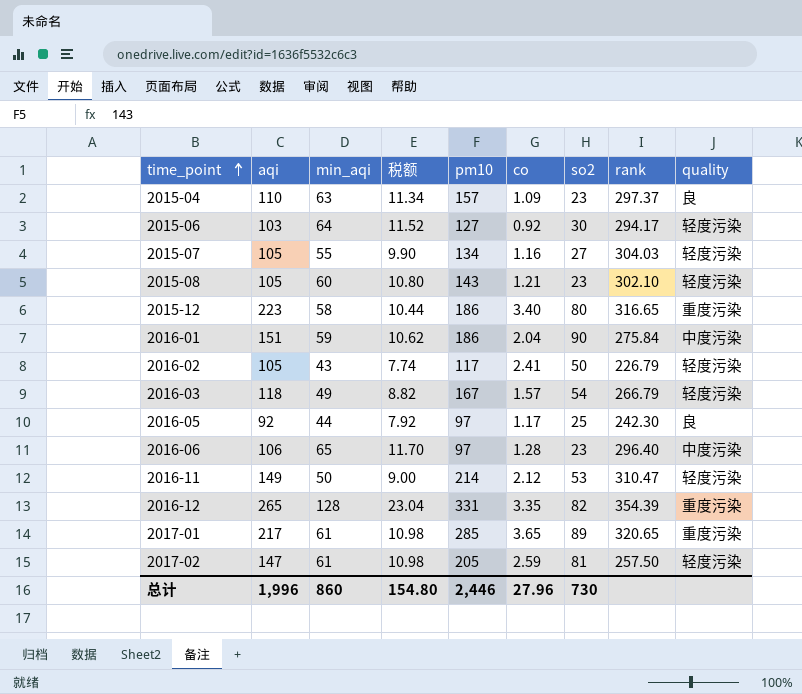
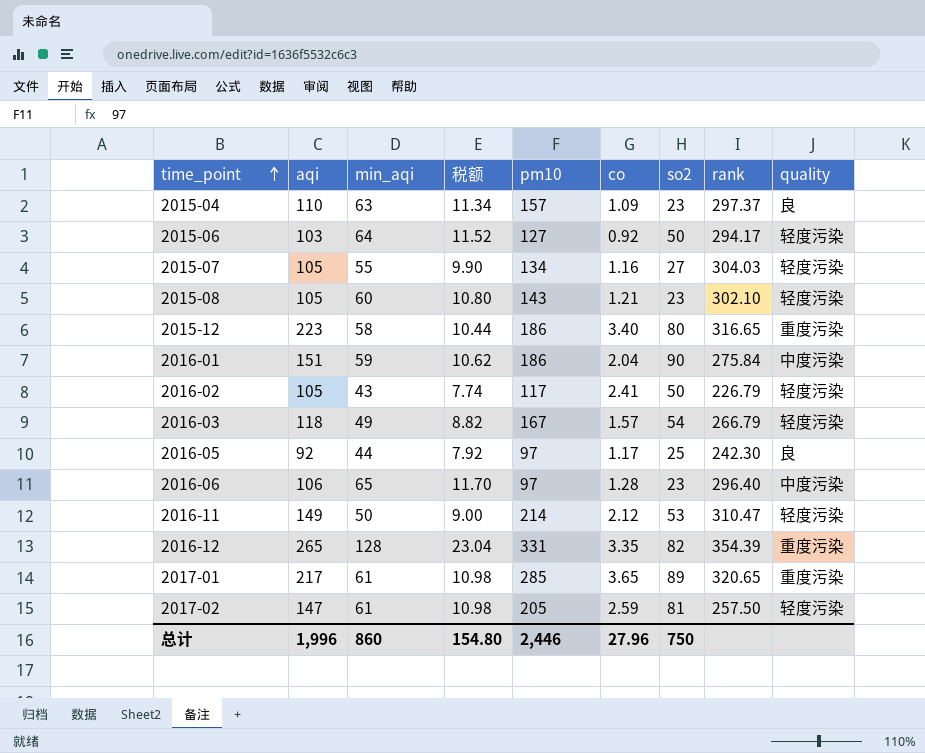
2015-06 | so2: 30 -> 50
总计 | so2: 730 -> 750

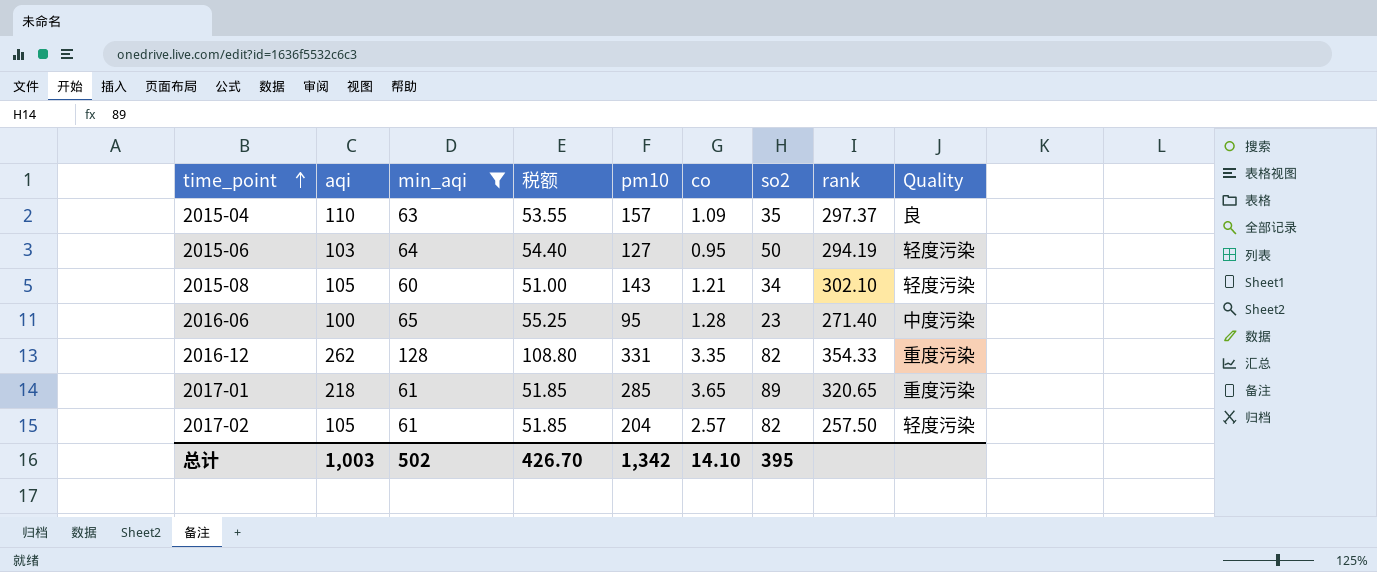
filter: none -> min_aqi >= 60
column 税额 | formula: [min_aqi] * 0.18 -> [min_aqi] * 0.85
column name: quality -> Quality
2015-04 | so2: 23 -> 35
2015-06 | co: 0.92 -> 0.95
2015-06 | rank: 294.17 -> 294.19
2015-08 | so2: 23 -> 34
2016-06 | aqi: 106 -> 100
2016-06 | pm10: 97 -> 95
2016-06 | rank: 296.40 -> 271.40
2016-12 | aqi: 265 -> 262
2016-12 | rank: 354.39 -> 354.33
2017-01 | aqi: 217 -> 218
2017-02 | aqi: 147 -> 105
2017-02 | pm10: 205 -> 204
2017-02 | co: 2.59 -> 2.57
2017-02 | so2: 81 -> 82
总计 | aqi: 1,996 -> 1,003
总计 | min_aqi: 860 -> 502
总计 | 税额: 154.80 -> 426.70
总计 | pm10: 2,446 -> 1,342
总计 | co: 27.96 -> 14.10
总计 | so2: 750 -> 395

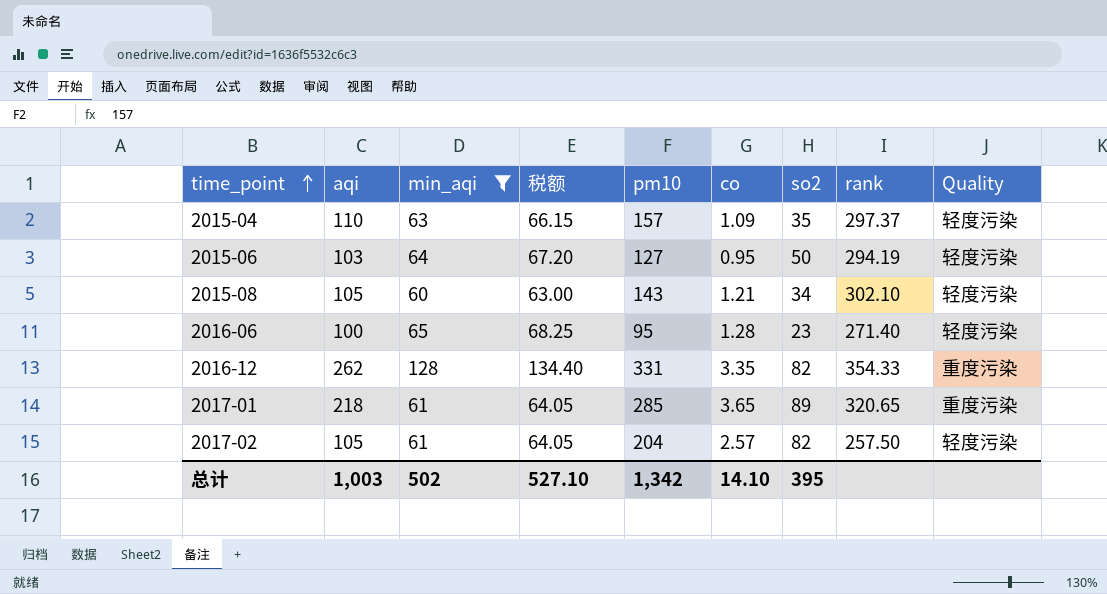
column 税额 | formula: [min_aqi] * 0.85 -> [min_aqi] * 1.05
2015-04 | Quality: 良 -> 轻度污染
2016-06 | Quality: 中度污染 -> 轻度污染
总计 | 税额: 426.70 -> 527.10

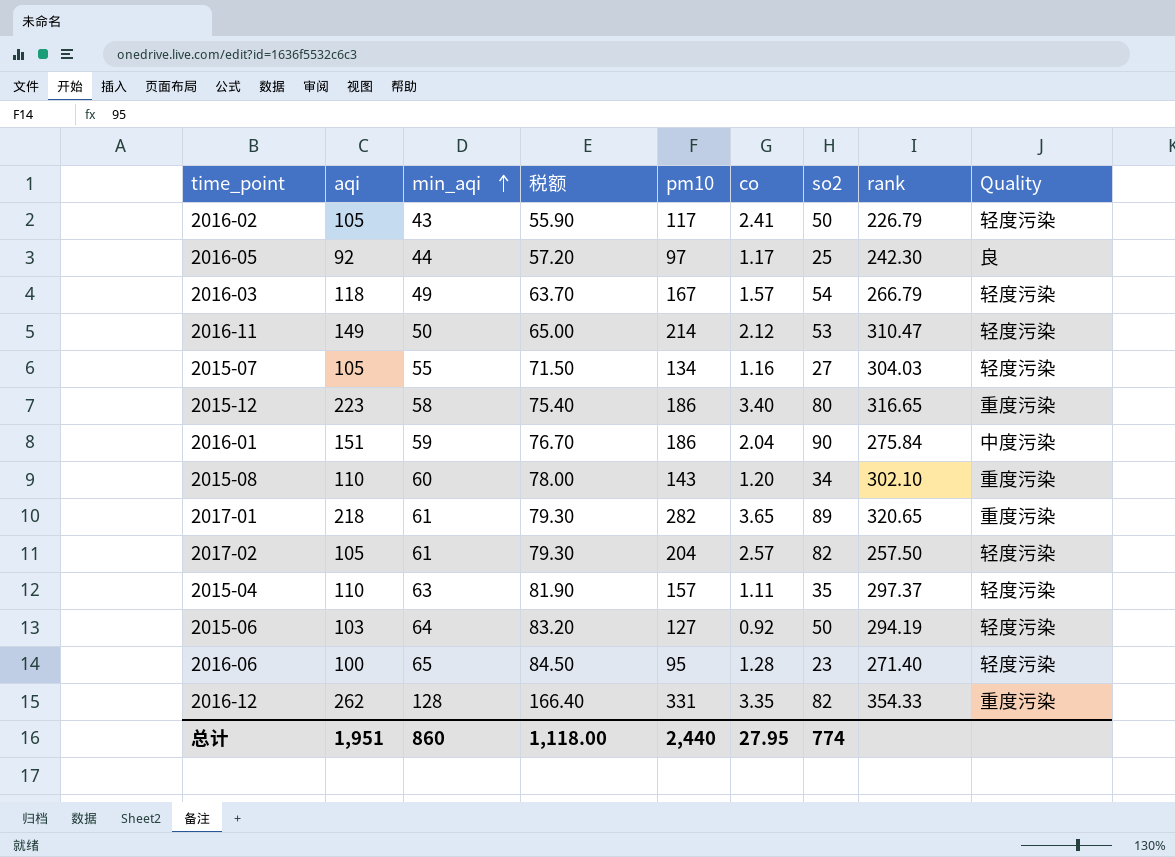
filter: min_aqi >= 60 -> none
row order: time_point ascending -> min_aqi ascending
column 税额 | formula: [min_aqi] * 1.05 -> [min_aqi] * 1.3
2015-08 | aqi: 105 -> 110
2015-08 | co: 1.21 -> 1.20
2015-08 | Quality: 轻度污染 -> 重度污染
2017-01 | pm10: 285 -> 282
2015-04 | co: 1.09 -> 1.11
2015-06 | co: 0.95 -> 0.92
总计 | aqi: 1,003 -> 1,951
总计 | min_aqi: 502 -> 860
总计 | 税额: 527.10 -> 1,118.00
总计 | pm10: 1,342 -> 2,440
总计 | co: 14.10 -> 27.95
总计 | so2: 395 -> 774

